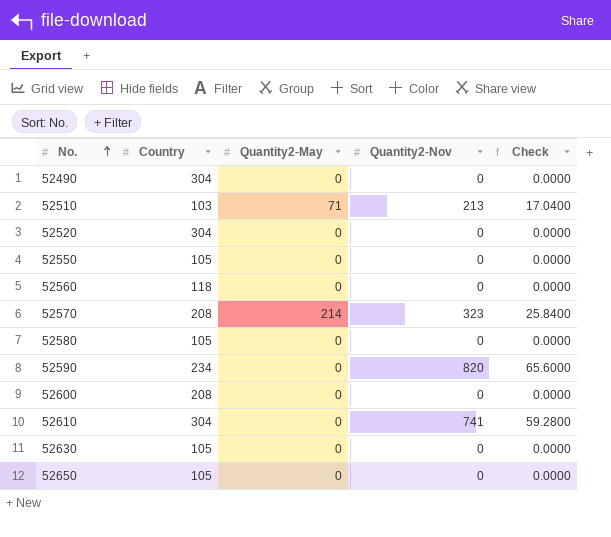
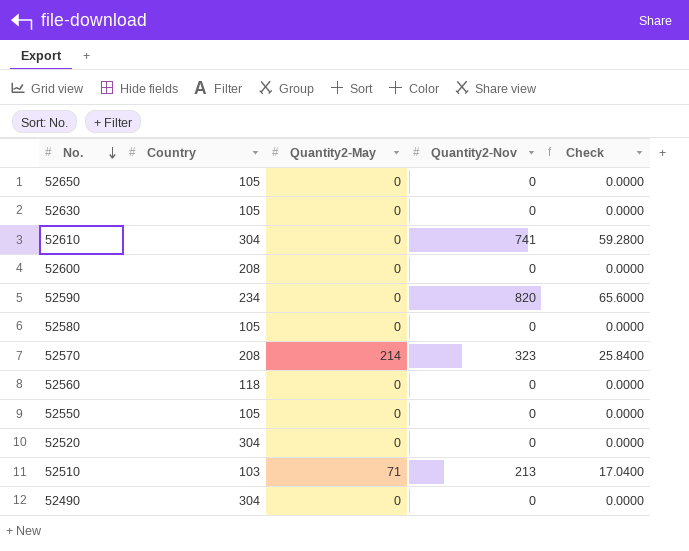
row order: No. ascending -> No. descending

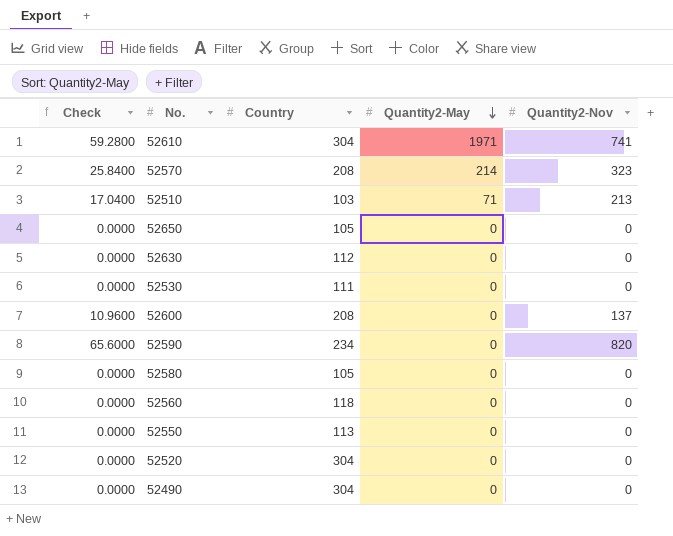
row order: No. descending -> Quantity2-May descending
column Check | position: 5 -> 1
52610 | Quantity2-May: 0 -> 1971
52630 | Country: 105 -> 112
row 52530: none -> 0.0000 | 111 | 0 | 0
52600 | Check: 0.0000 -> 10.9600
52600 | Quantity2-Nov: 0 -> 137
52550 | Country: 105 -> 113

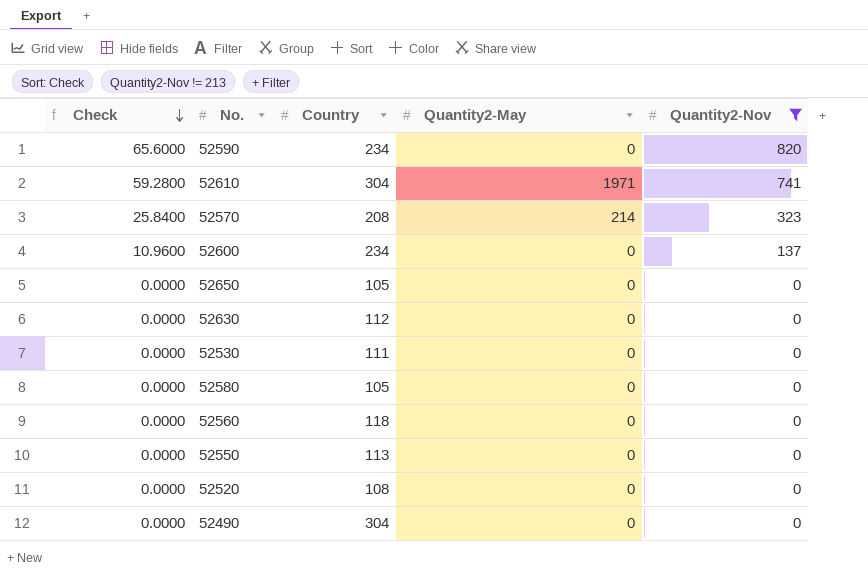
filter: none -> Quantity2-Nov != 213
row order: Quantity2-May descending -> Check descending
52600 | Country: 208 -> 234
52520 | Country: 304 -> 108

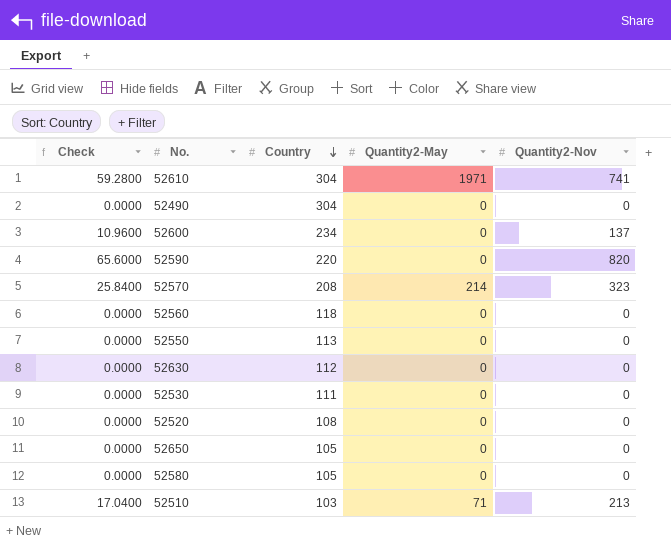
filter: Quantity2-Nov != 213 -> none
row order: Check descending -> Country descending
52590 | Country: 234 -> 220

